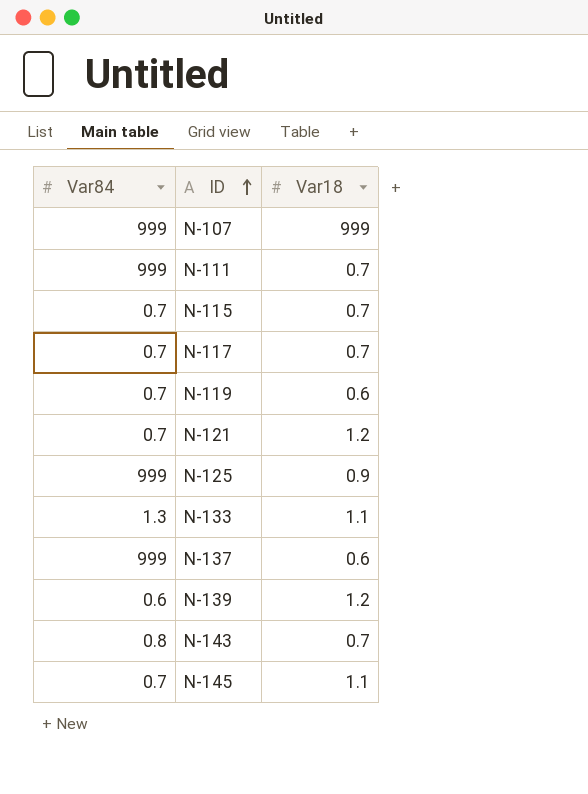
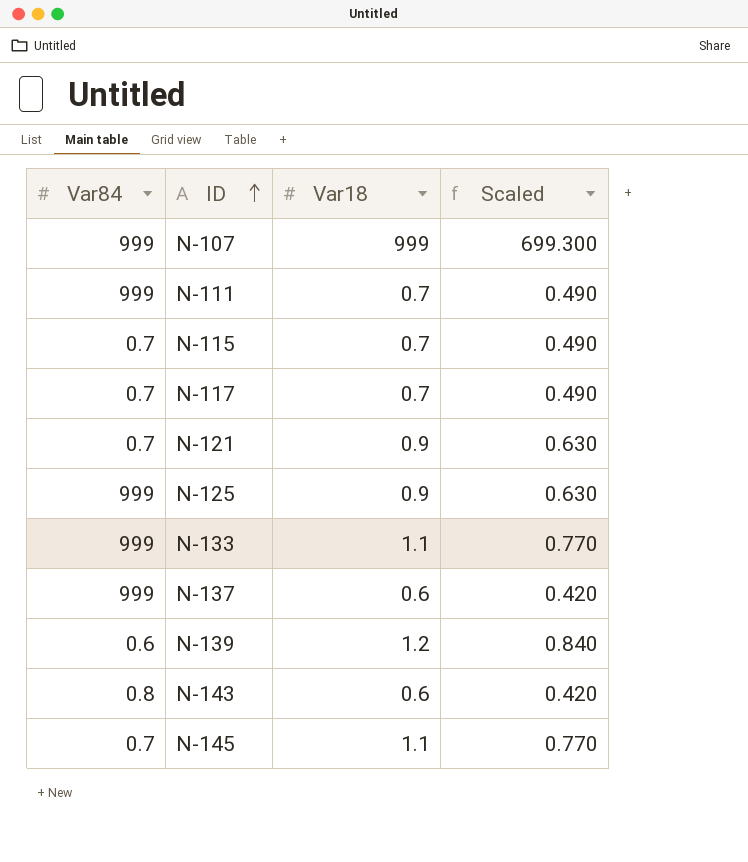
column Scaled | formula: none -> [Var18] * 0.7
row N-119: 0.7 | 0.6 -> none
N-121 | Var18: 1.2 -> 0.9
N-133 | Var84: 1.3 -> 999
N-143 | Var18: 0.7 -> 0.6

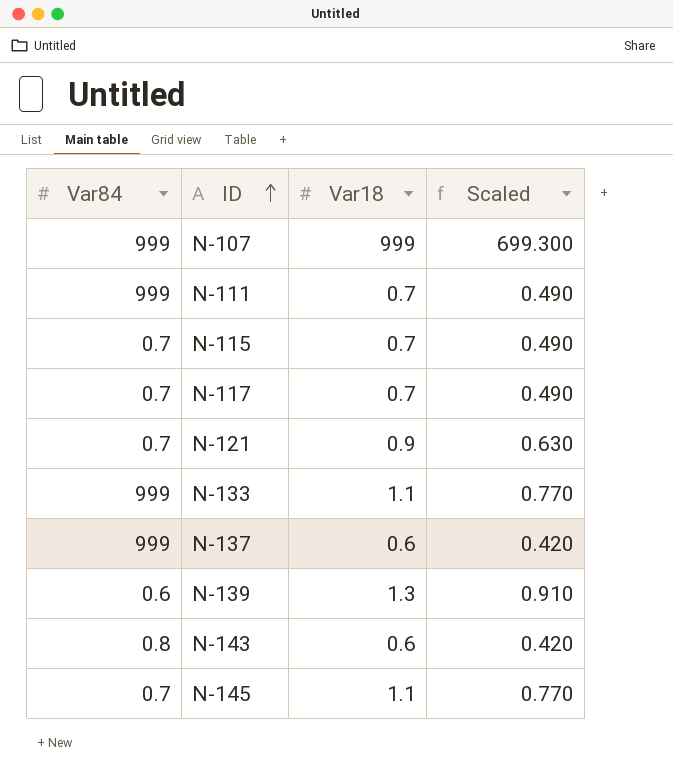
row N-125: 999 | 0.9 | 0.630 -> none
N-139 | Var18: 1.2 -> 1.3
N-139 | Scaled: 0.840 -> 0.910

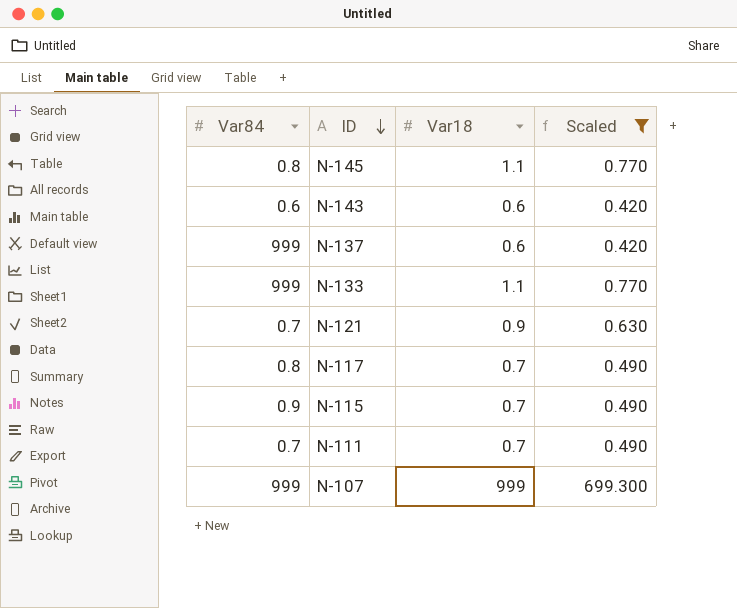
filter: none -> Scaled != 0.910
row order: ID ascending -> ID descending
N-145 | Var84: 0.7 -> 0.8
N-143 | Var84: 0.8 -> 0.6
N-117 | Var84: 0.7 -> 0.8
N-115 | Var84: 0.7 -> 0.9
N-111 | Var84: 999 -> 0.7

